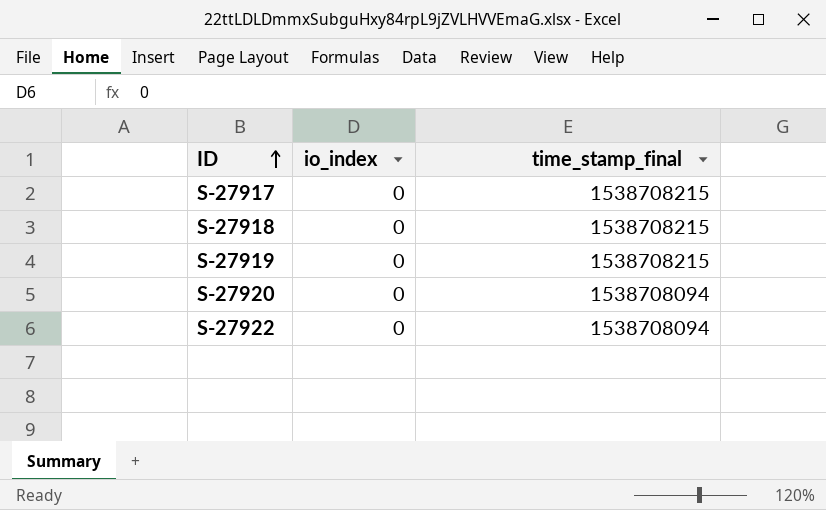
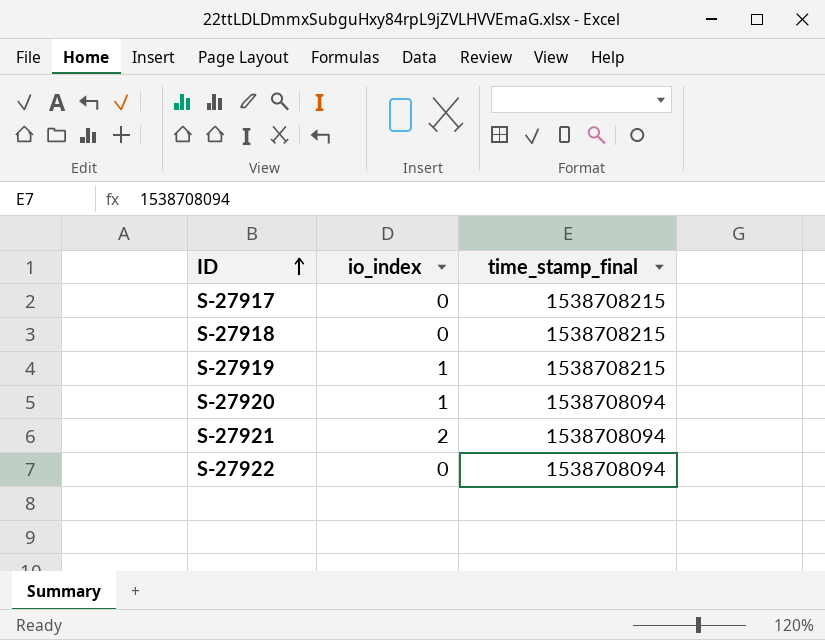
S-27919 | io_index: 0 -> 1
S-27920 | io_index: 0 -> 1
row S-27921: none -> 2 | 1538708094

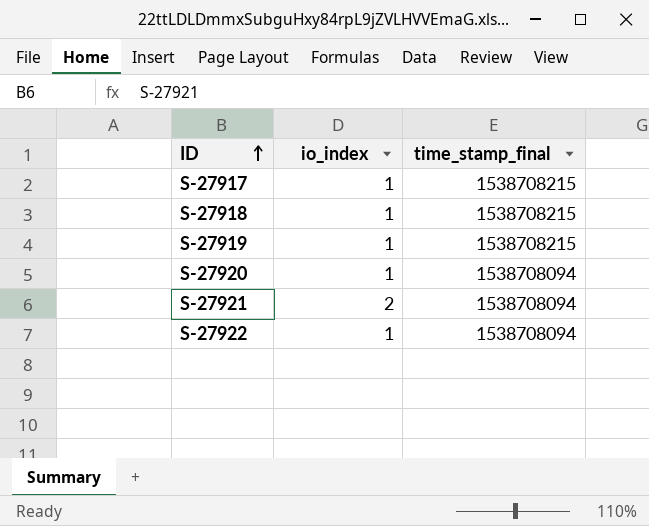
S-27917 | io_index: 0 -> 1
S-27918 | io_index: 0 -> 1
S-27922 | io_index: 0 -> 1

